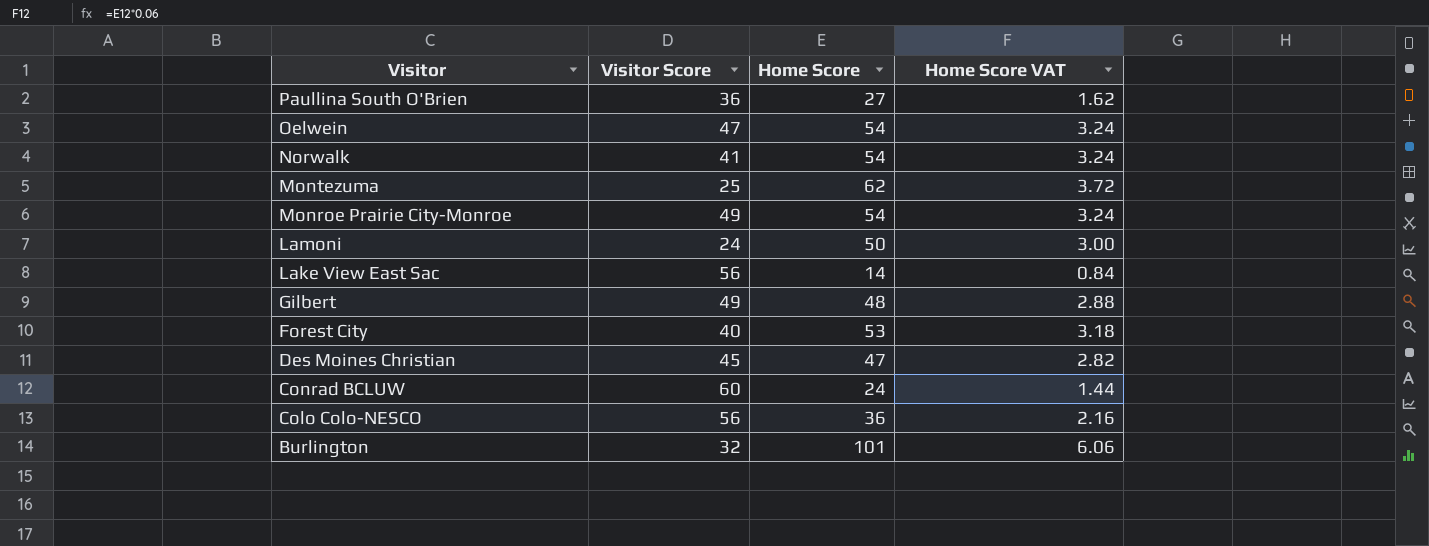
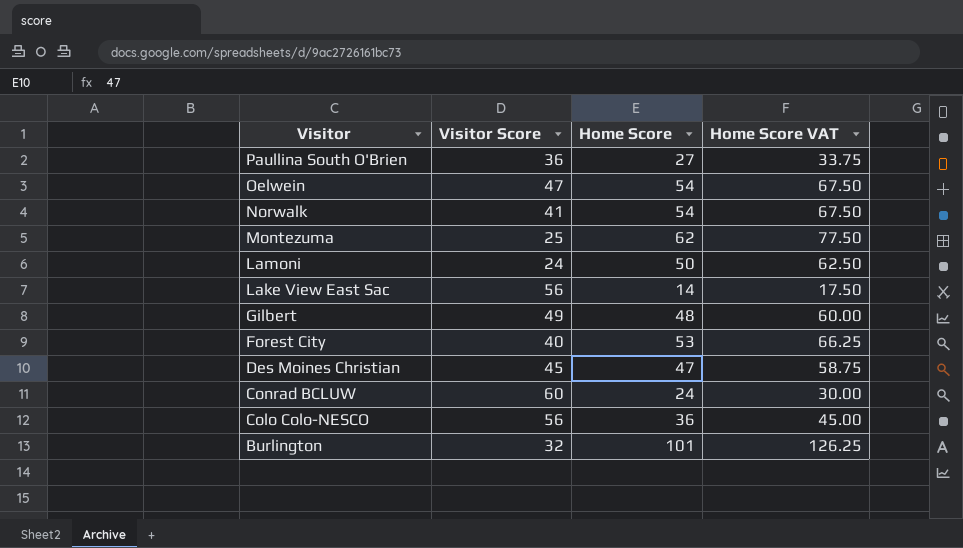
column Home Score VAT | formula: [Home Score] * 0.06 -> [Home Score] * 1.25
row Monroe Prairie City-Monroe: 49 | 54 | 3.24 -> none

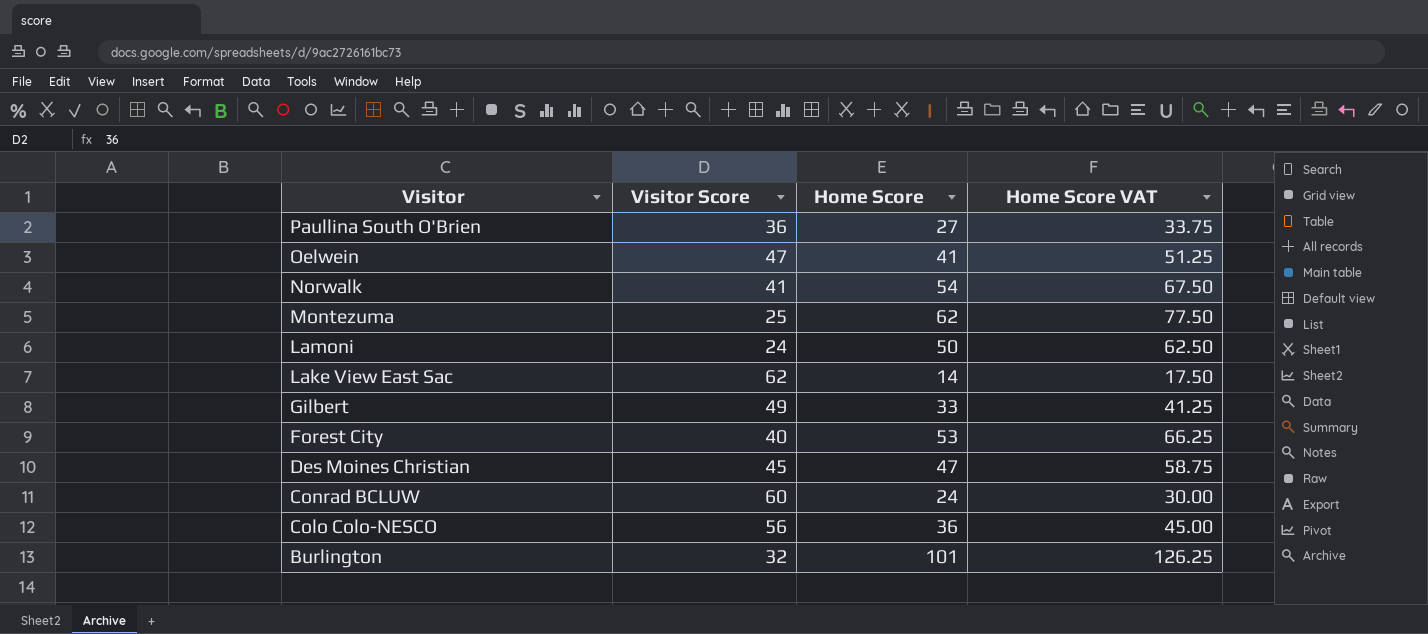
Oelwein | Home Score: 54 -> 41
Oelwein | Home Score VAT: 67.50 -> 51.25
Lake View East Sac | Visitor Score: 56 -> 62
Gilbert | Home Score: 48 -> 33
Gilbert | Home Score VAT: 60.00 -> 41.25

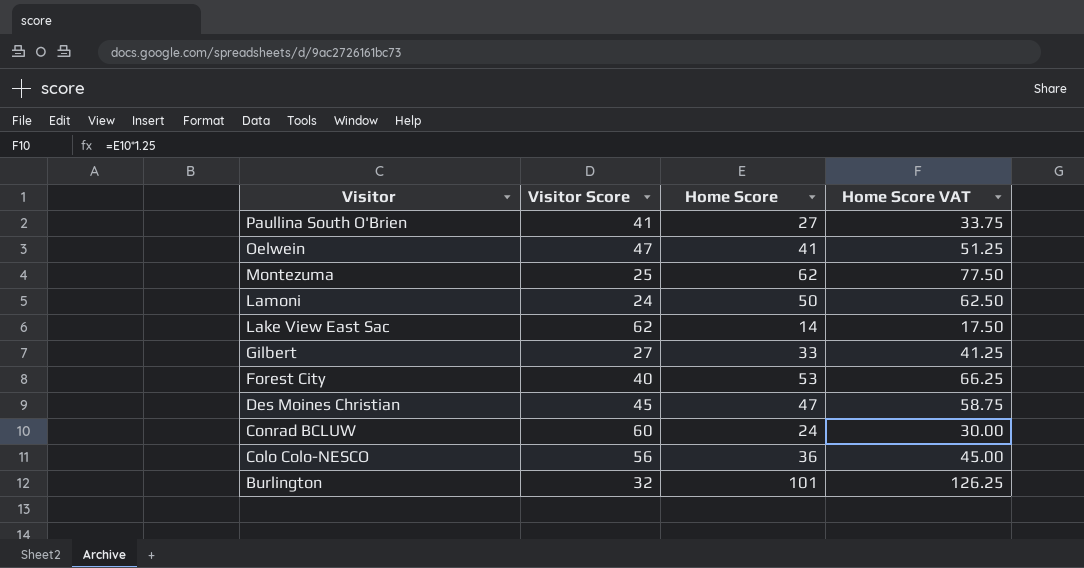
row Norwalk: 41 | 54 | 67.50 -> none
Paullina South O'Brien | Visitor Score: 36 -> 41
Gilbert | Visitor Score: 49 -> 27

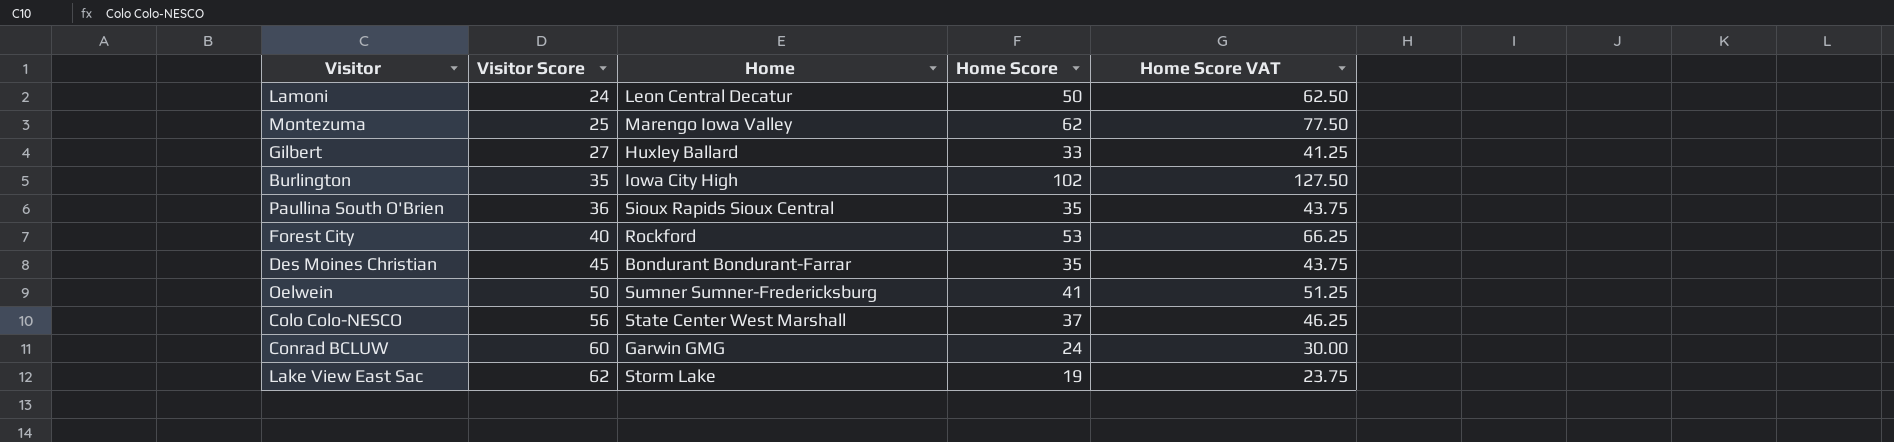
row order: Visitor descending -> Visitor Score ascending
column Home | position: none -> 3
Burlington | Visitor Score: 32 -> 35
Burlington | Home Score: 101 -> 102
Burlington | Home Score VAT: 126.25 -> 127.50
Paullina South O'Brien | Visitor Score: 41 -> 36
Paullina South O'Brien | Home Score: 27 -> 35
Paullina South O'Brien | Home Score VAT: 33.75 -> 43.75
Des Moines Christian | Home Score: 47 -> 35
Des Moines Christian | Home Score VAT: 58.75 -> 43.75
Oelwein | Visitor Score: 47 -> 50
Colo Colo-NESCO | Home Score: 36 -> 37
Colo Colo-NESCO | Home Score VAT: 45.00 -> 46.25
Lake View East Sac | Home Score: 14 -> 19
Lake View East Sac | Home Score VAT: 17.50 -> 23.75

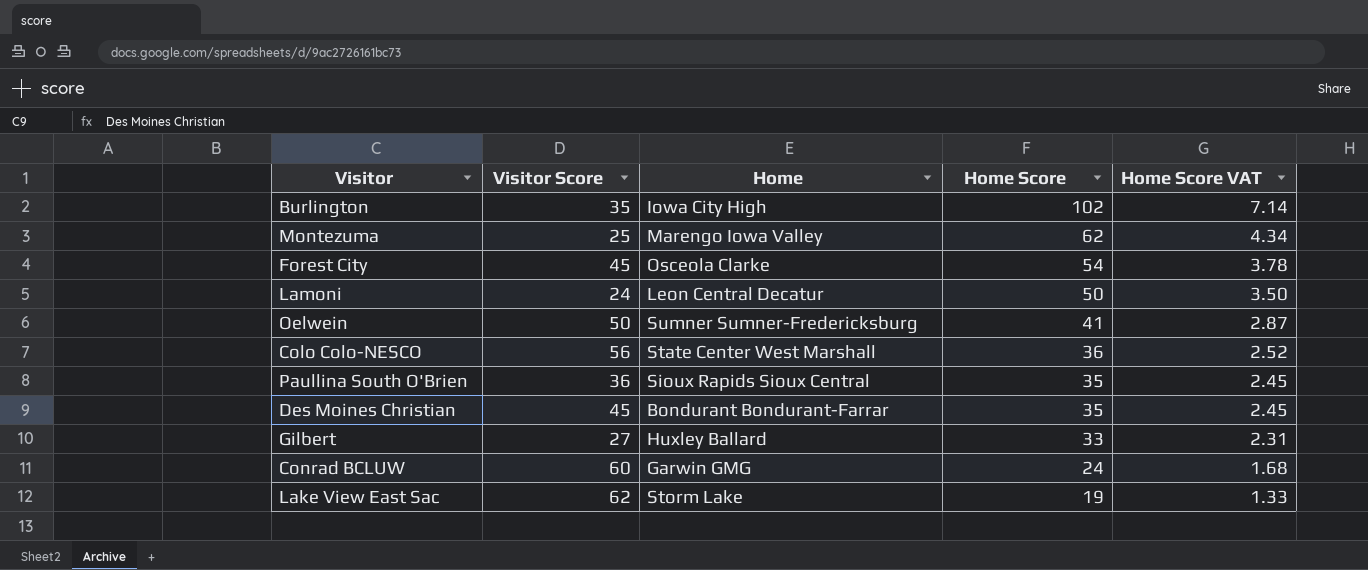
row order: Visitor Score ascending -> Home Score descending
column Home Score VAT | formula: [Home Score] * 1.25 -> [Home Score] * 0.07
Forest City | Visitor Score: 40 -> 45
Forest City | Home: Rockford -> Osceola Clarke
Forest City | Home Score: 53 -> 54
Colo Colo-NESCO | Home Score: 37 -> 36

